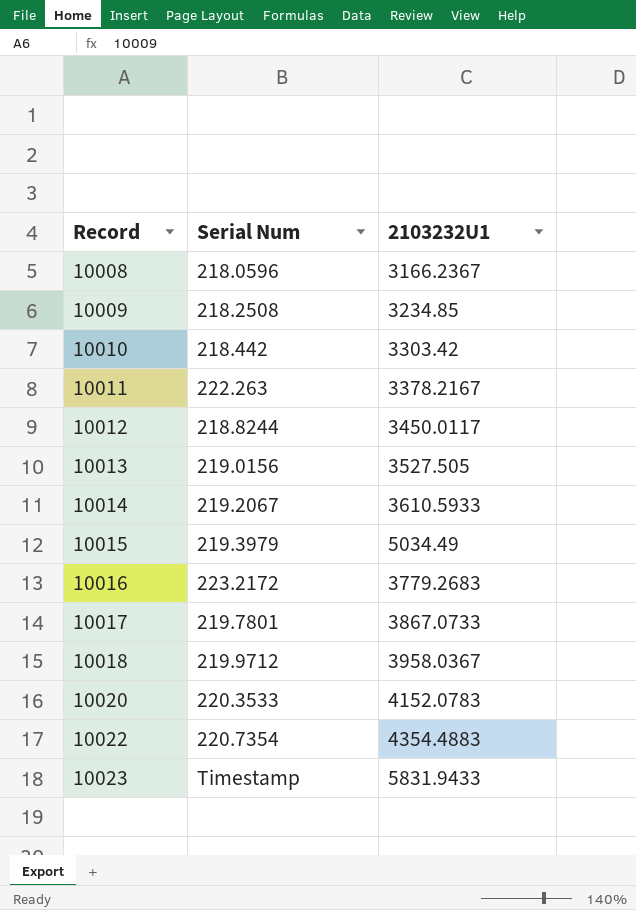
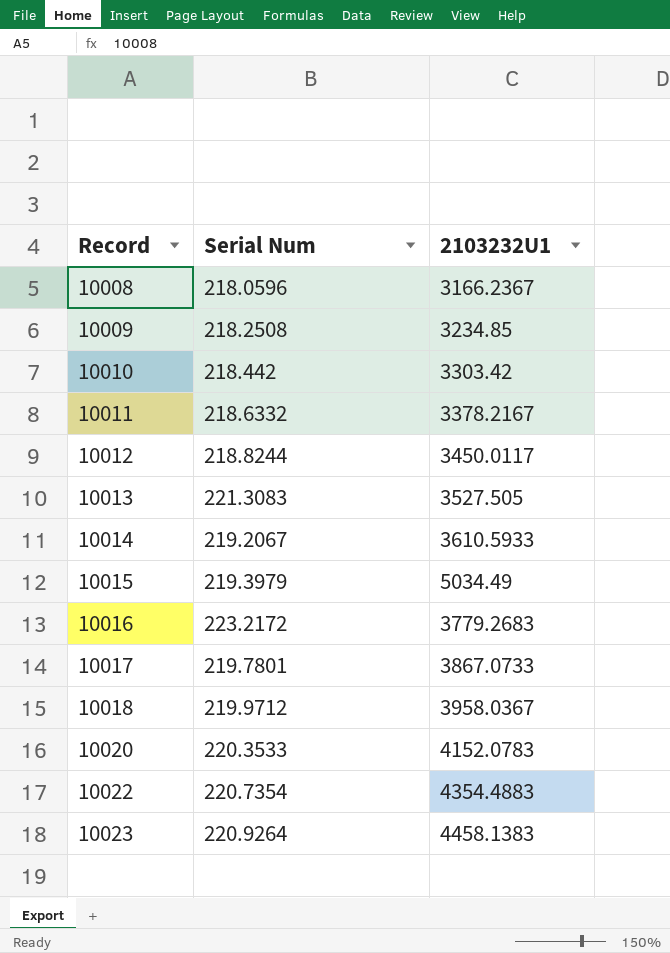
10011 | Serial Num: 222.263 -> 218.6332
10013 | Serial Num: 219.0156 -> 221.3083
10023 | Serial Num: Timestamp -> 220.9264
10023 | 2103232U1: 5831.9433 -> 4458.1383

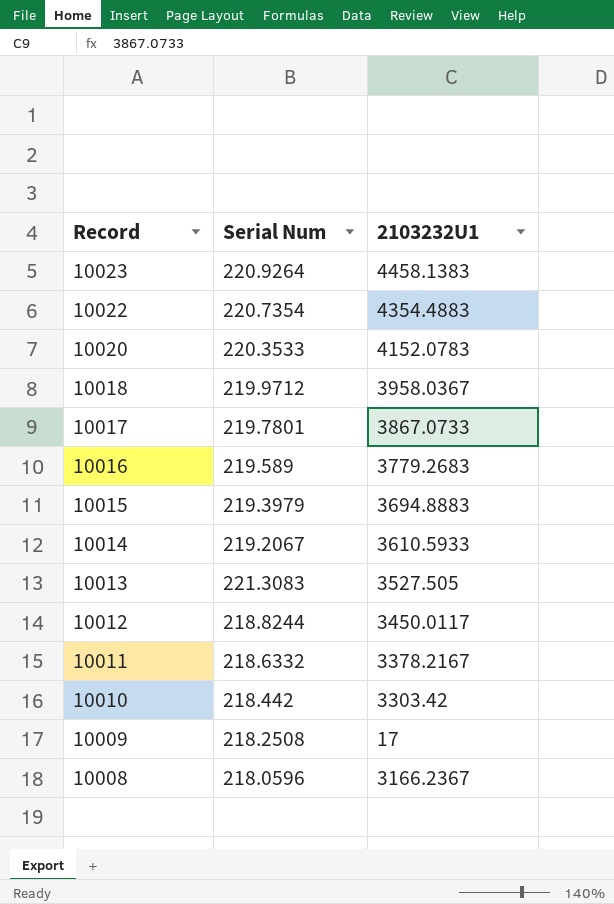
row order: Record ascending -> Record descending
10016 | Serial Num: 223.2172 -> 219.589
10015 | 2103232U1: 5034.49 -> 3694.8883
10009 | 2103232U1: 3234.85 -> 17

